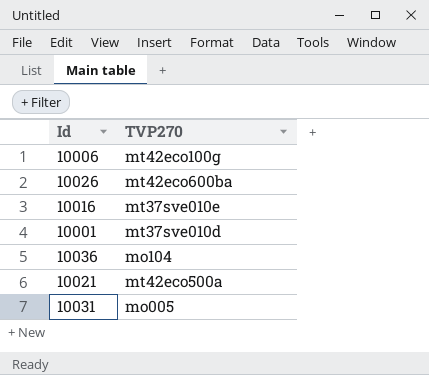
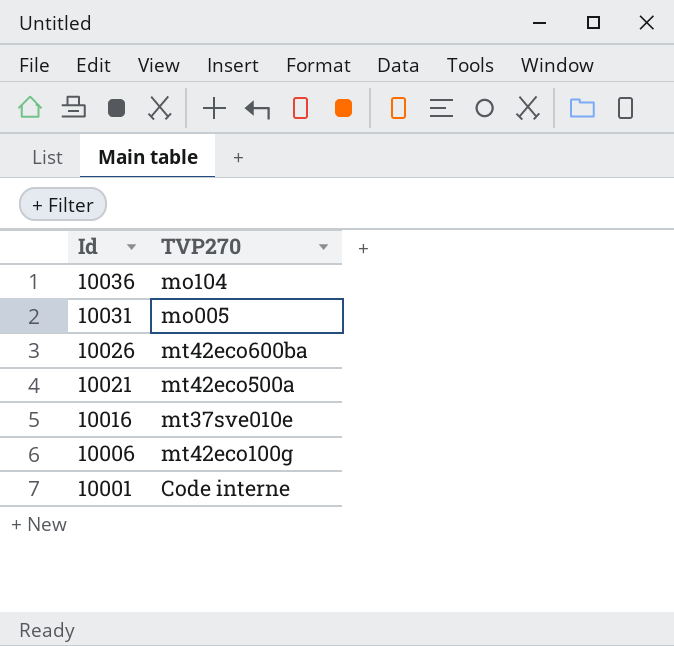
row order: none -> Id descending
10001 | TVP270: mt37sve010d -> Code interne

